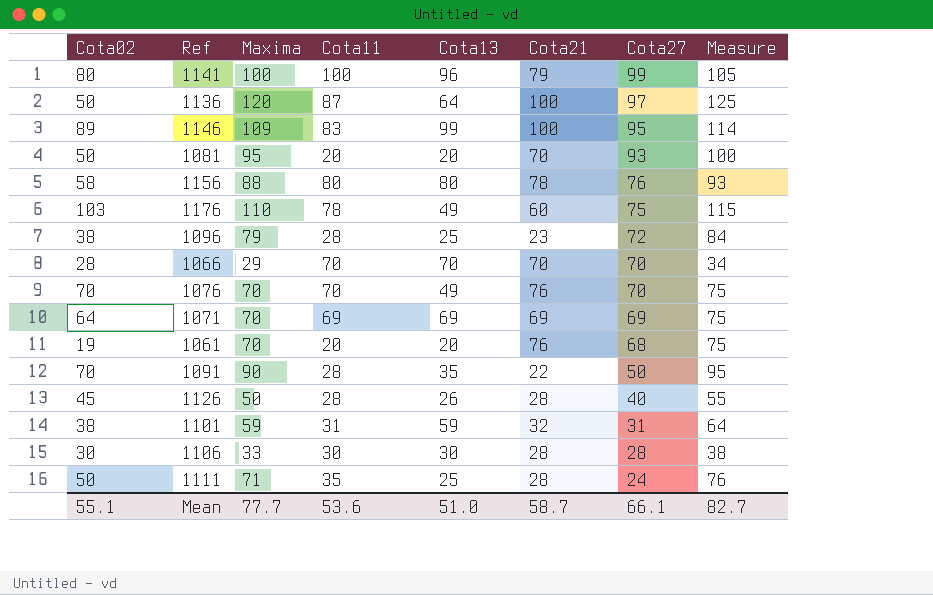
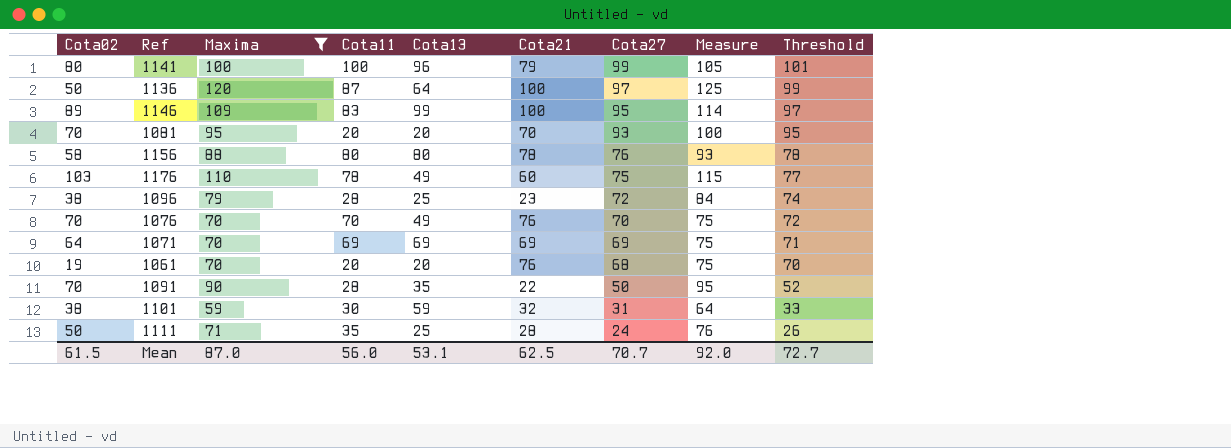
filter: none -> Maxima >= 59
column Threshold | formula: none -> [Cota27] + 2
1081 | Cota02: 50 -> 70
1101 | Cota11: 31 -> 30
Mean | Cota02: 55.1 -> 61.5
Mean | Maxima: 77.7 -> 87.0
Mean | Cota11: 53.6 -> 56.0
Mean | Cota13: 51.0 -> 53.1
Mean | Cota21: 58.7 -> 62.5
Mean | Cota27: 66.1 -> 70.7
Mean | Measure: 82.7 -> 92.0

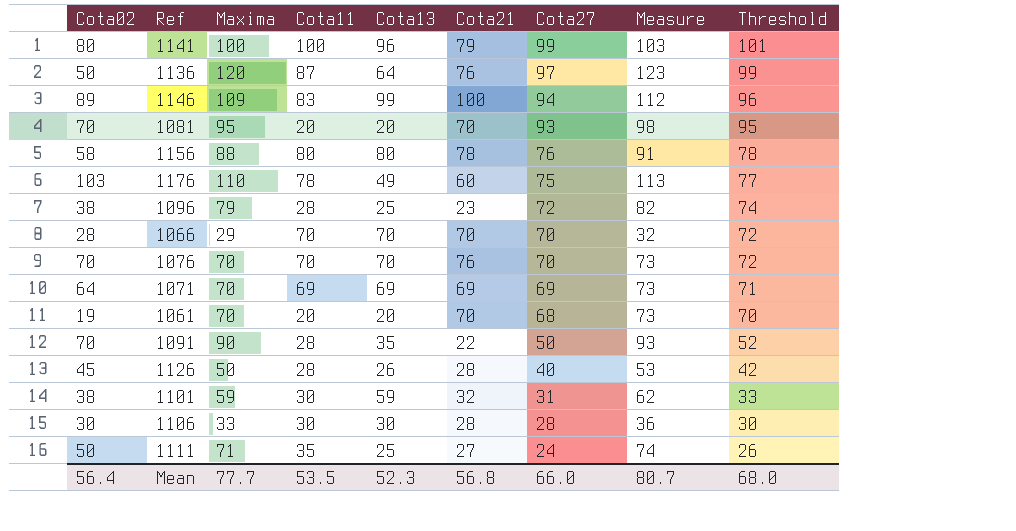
filter: Maxima >= 59 -> none
column Measure | formula: [Maxima] + 5 -> [Maxima] + 3
1136 | Cota21: 100 -> 76
1146 | Cota27: 95 -> 94
1146 | Threshold: 97 -> 96
1076 | Cota13: 49 -> 70
1061 | Cota21: 76 -> 70
1111 | Cota21: 28 -> 27
Mean | Cota02: 61.5 -> 56.4
Mean | Maxima: 87.0 -> 77.7
Mean | Cota11: 56.0 -> 53.5
Mean | Cota13: 53.1 -> 52.3
Mean | Cota21: 62.5 -> 56.8
Mean | Cota27: 70.7 -> 66.0
Mean | Measure: 92.0 -> 80.7
Mean | Threshold: 72.7 -> 68.0

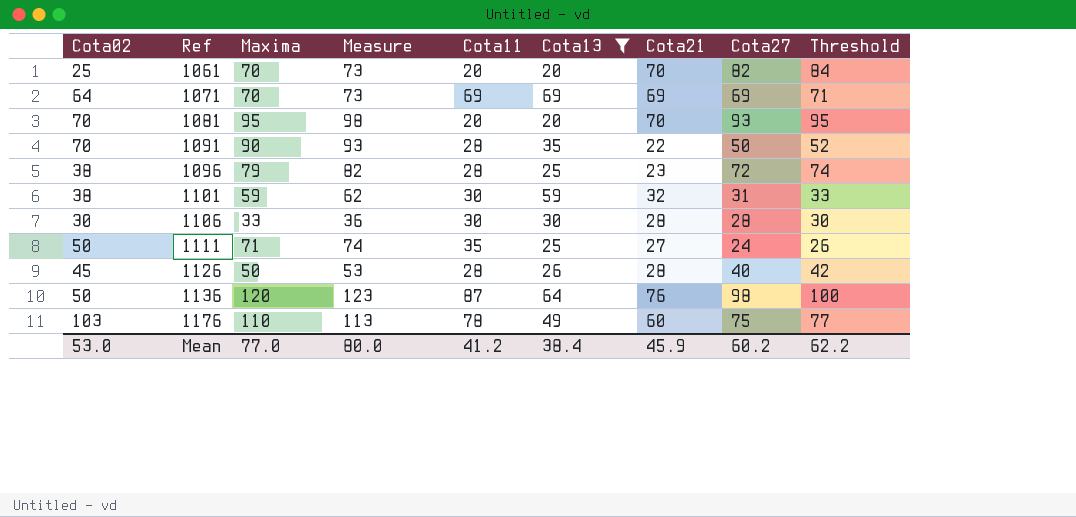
filter: none -> Cota13 <= 69
row order: Cota27 descending -> Ref ascending
column Measure | position: 8 -> 4
1061 | Cota02: 19 -> 25
1061 | Cota27: 68 -> 82
1061 | Threshold: 70 -> 84
1136 | Cota27: 97 -> 98
1136 | Threshold: 99 -> 100
Mean | Cota02: 56.4 -> 53.0
Mean | Maxima: 77.7 -> 77.0
Mean | Measure: 80.7 -> 80.0
Mean | Cota11: 53.5 -> 41.2
Mean | Cota13: 52.3 -> 38.4
Mean | Cota21: 56.8 -> 45.9
Mean | Cota27: 66.0 -> 60.2
Mean | Threshold: 68.0 -> 62.2

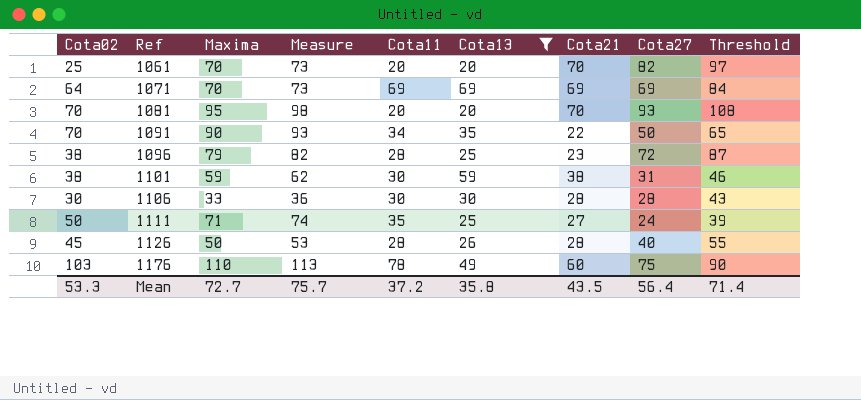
column Threshold | formula: [Cota27] + 2 -> [Cota27] + 15
row 1136: 50 | 120 | 123 | 87 | 64 | 76 | 98 | 100 -> none
1091 | Cota11: 28 -> 34
1101 | Cota21: 32 -> 38
Mean | Cota02: 53.0 -> 53.3
Mean | Maxima: 77.0 -> 72.7
Mean | Measure: 80.0 -> 75.7
Mean | Cota11: 41.2 -> 37.2
Mean | Cota13: 38.4 -> 35.8
Mean | Cota21: 45.9 -> 43.5
Mean | Cota27: 60.2 -> 56.4
Mean | Threshold: 62.2 -> 71.4

